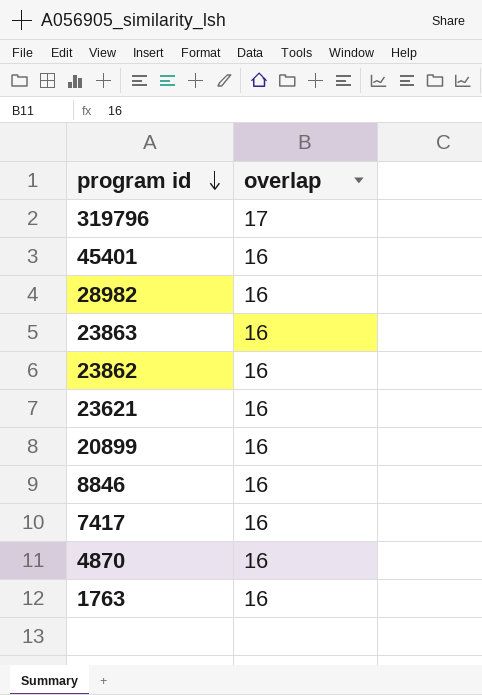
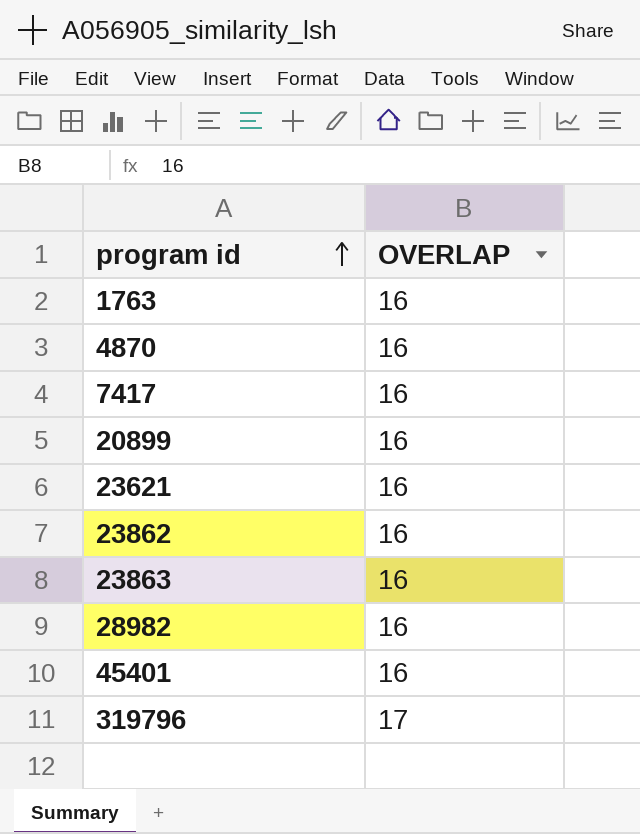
row order: program id descending -> program id ascending
column name: overlap -> OVERLAP
row 8846: 16 -> none

